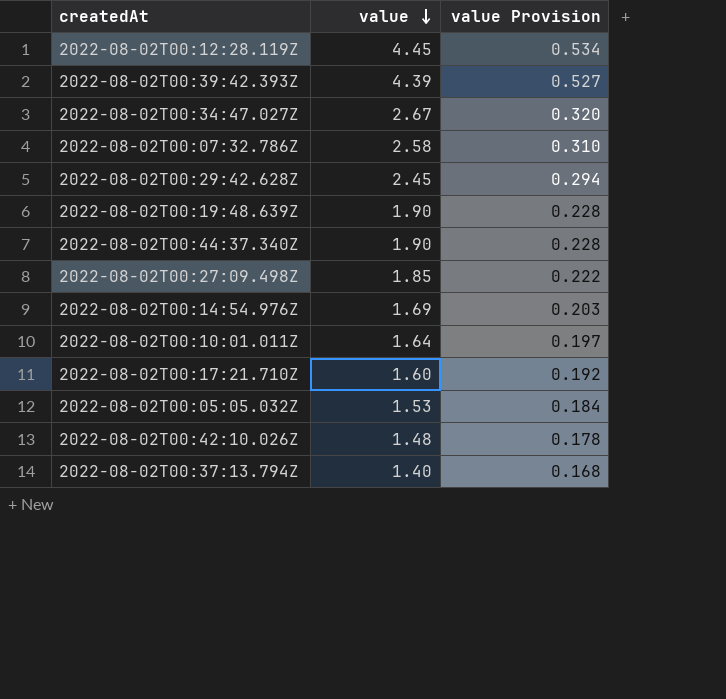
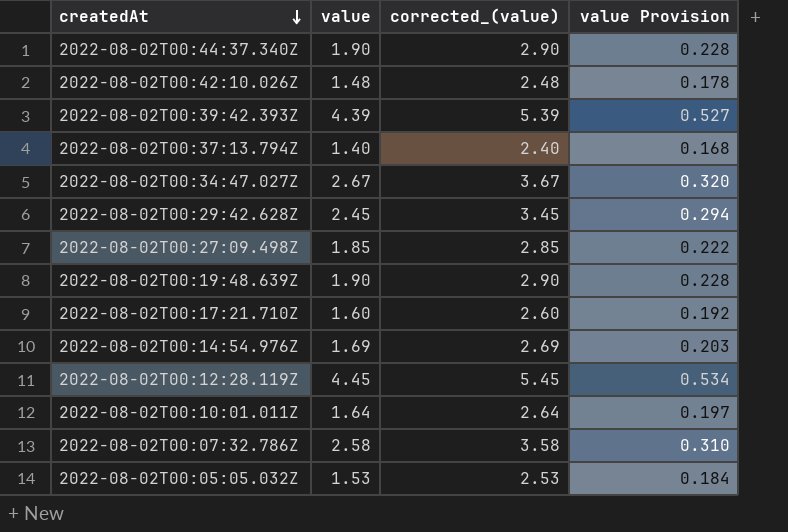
row order: value descending -> createdAt descending
column corrected_(value) | formula: none -> [value] + 1

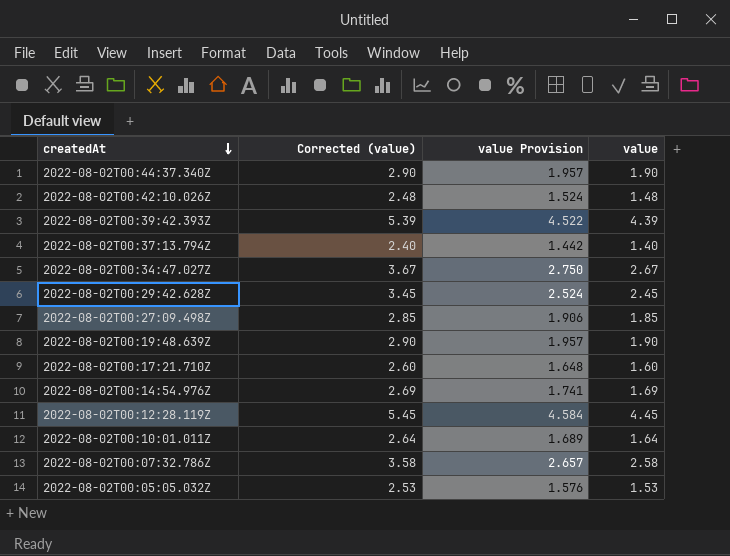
column name: corrected_(value) -> Corrected (value)
column value Provision | formula: [value] * 0.12 -> [value] * 1.03
column value | position: 2 -> 4

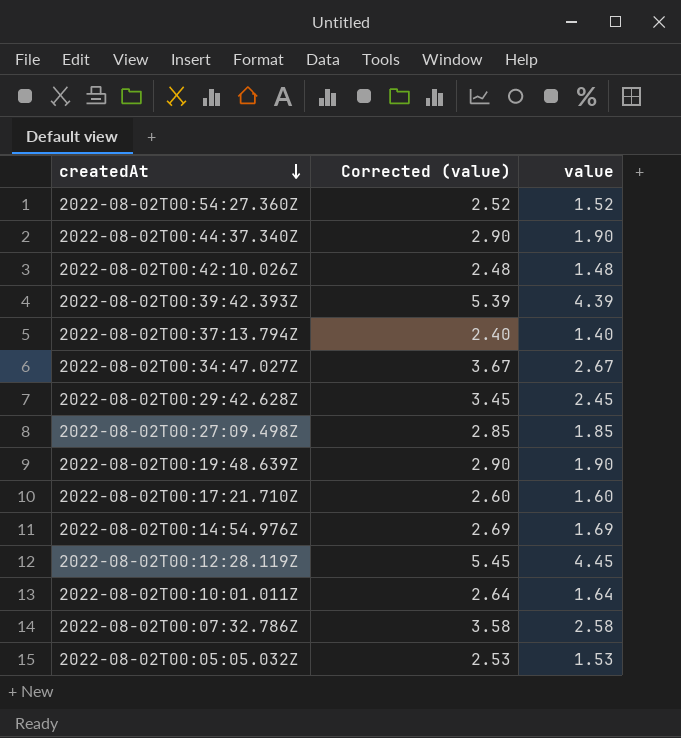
column value Provision | formula: [value] * 1.03 -> none
row 2022-08-02T00:54:27.360Z: none -> 2.52 | 1.52

